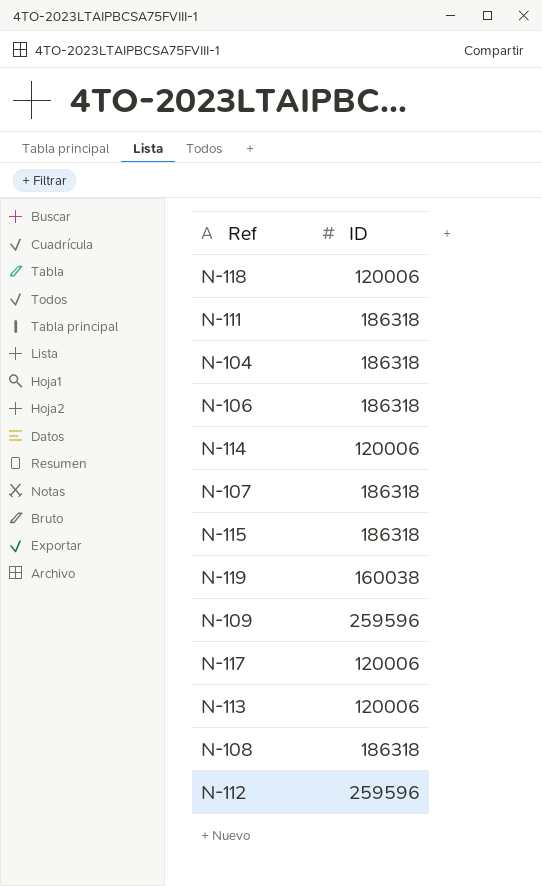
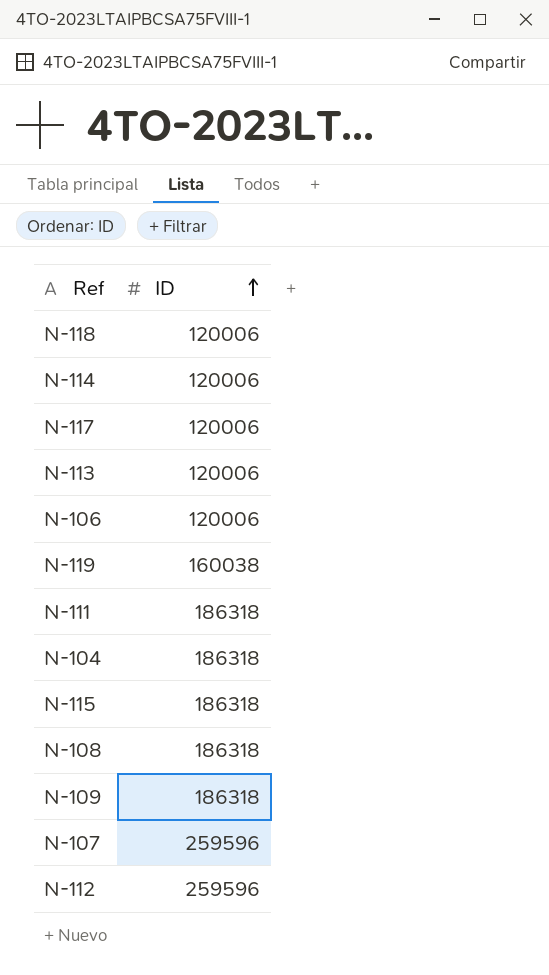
row order: none -> ID ascending
N-106 | ID: 186318 -> 120006
N-109 | ID: 259596 -> 186318
N-107 | ID: 186318 -> 259596

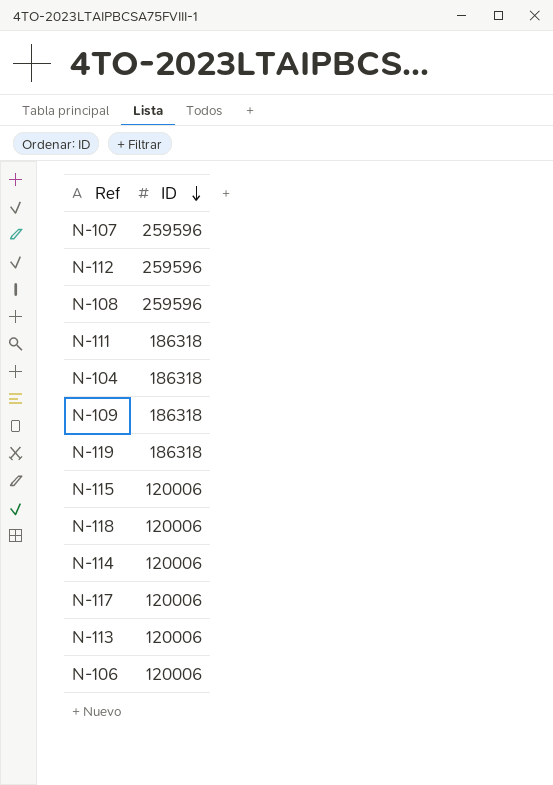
row order: ID ascending -> ID descending
N-108 | ID: 186318 -> 259596
N-119 | ID: 160038 -> 186318
N-115 | ID: 186318 -> 120006

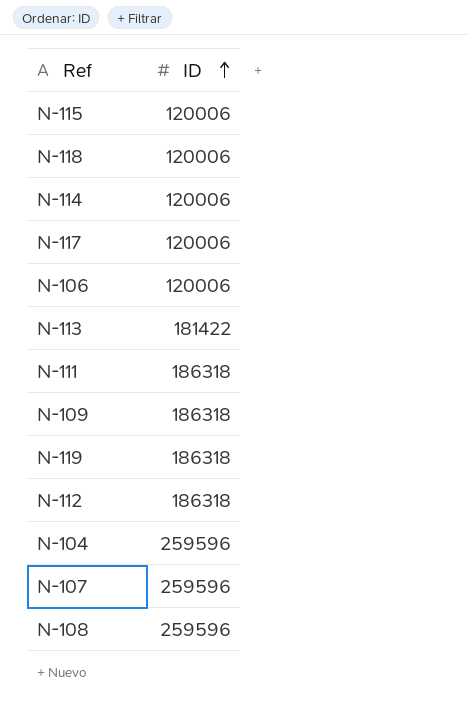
row order: ID descending -> ID ascending
N-113 | ID: 120006 -> 181422
N-112 | ID: 259596 -> 186318
N-104 | ID: 186318 -> 259596

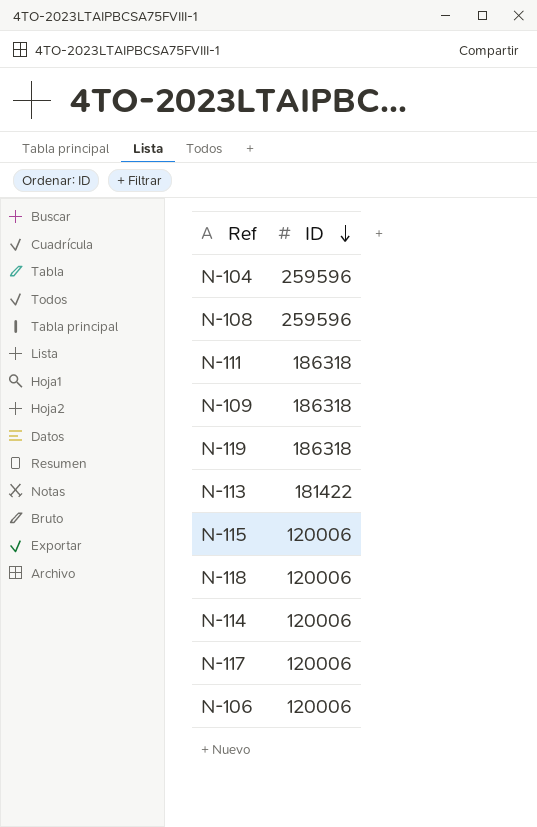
row order: ID ascending -> ID descending
row N-112: 186318 -> none
row N-107: 259596 -> none

